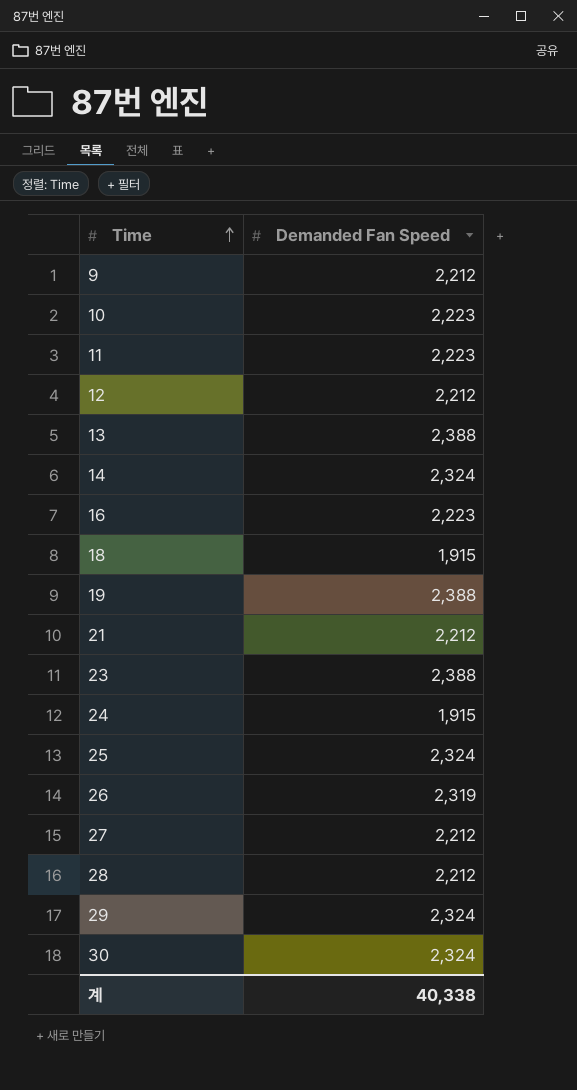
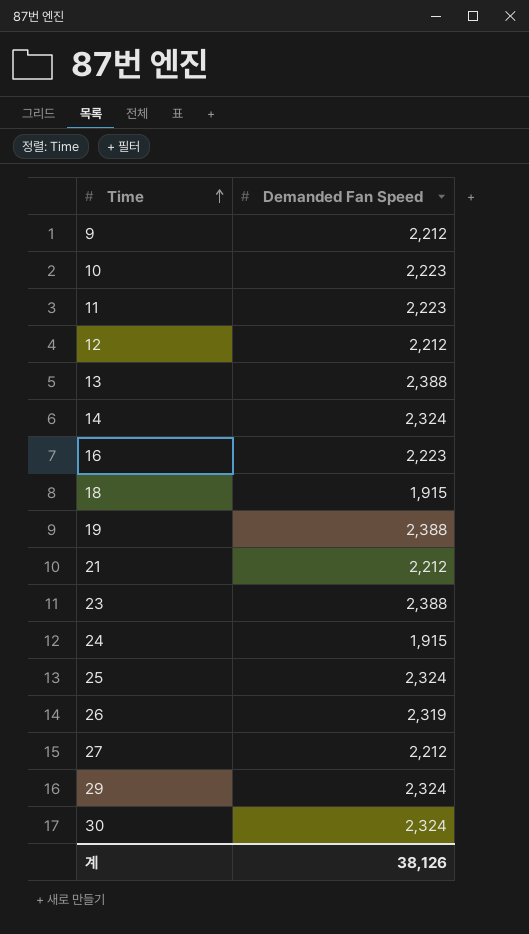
row 28: 2,212 -> none
계 | Demanded Fan Speed: 40,338 -> 38,126

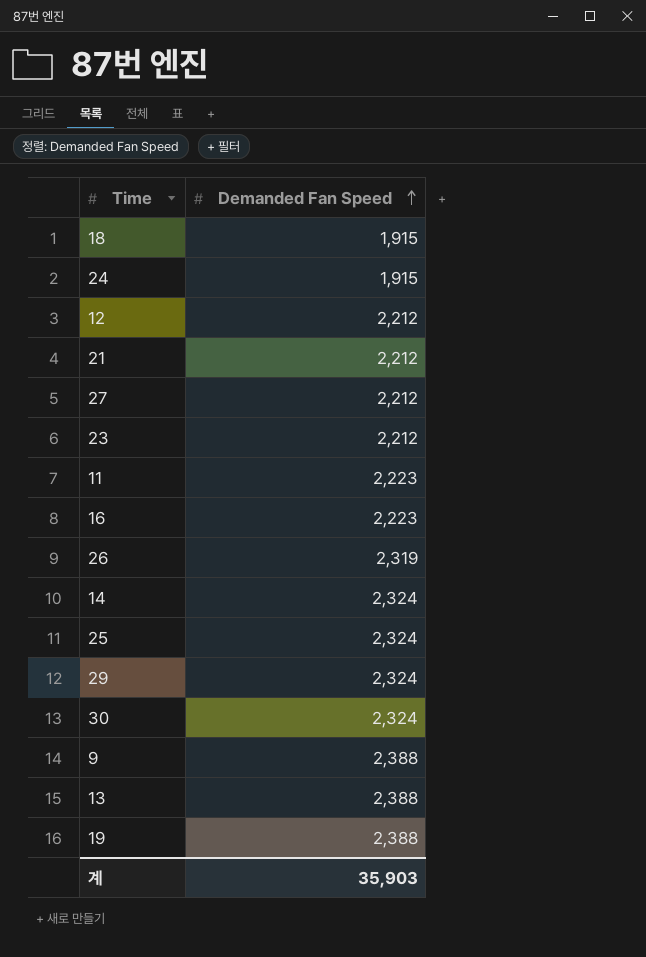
row order: Time ascending -> Demanded Fan Speed ascending
row 10: 2,223 -> none
23 | Demanded Fan Speed: 2,388 -> 2,212
9 | Demanded Fan Speed: 2,212 -> 2,388
계 | Demanded Fan Speed: 38,126 -> 35,903

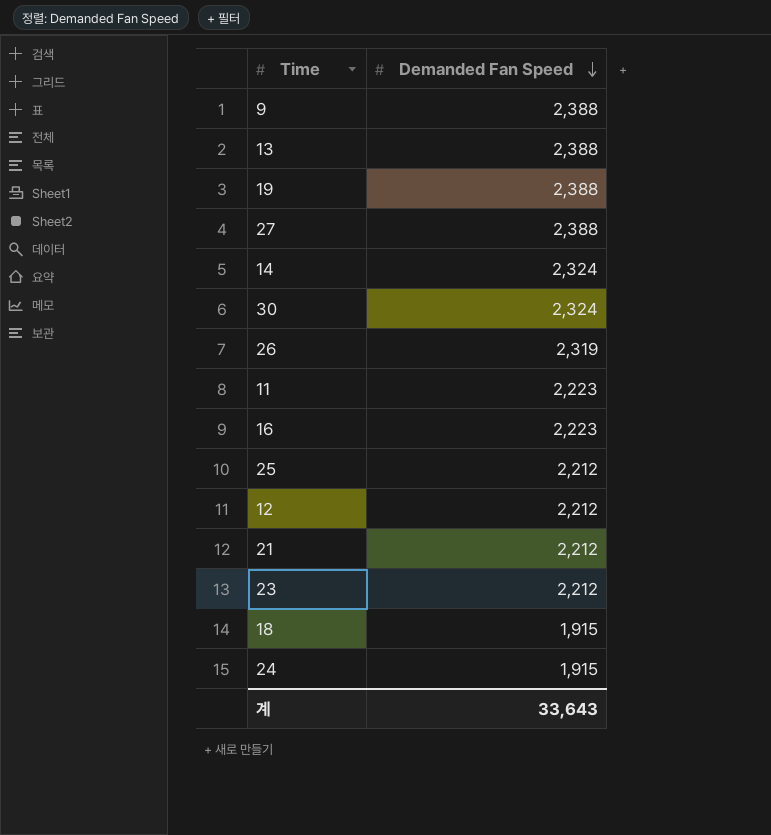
row order: Demanded Fan Speed ascending -> Demanded Fan Speed descending
row 29: 2,324 -> none
27 | Demanded Fan Speed: 2,212 -> 2,388
25 | Demanded Fan Speed: 2,324 -> 2,212
계 | Demanded Fan Speed: 35,903 -> 33,643

